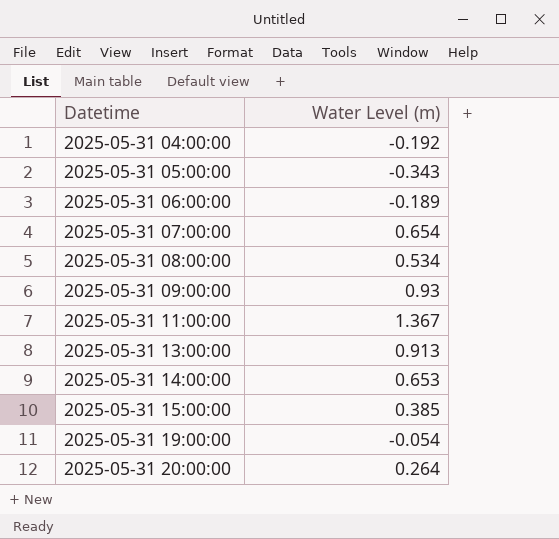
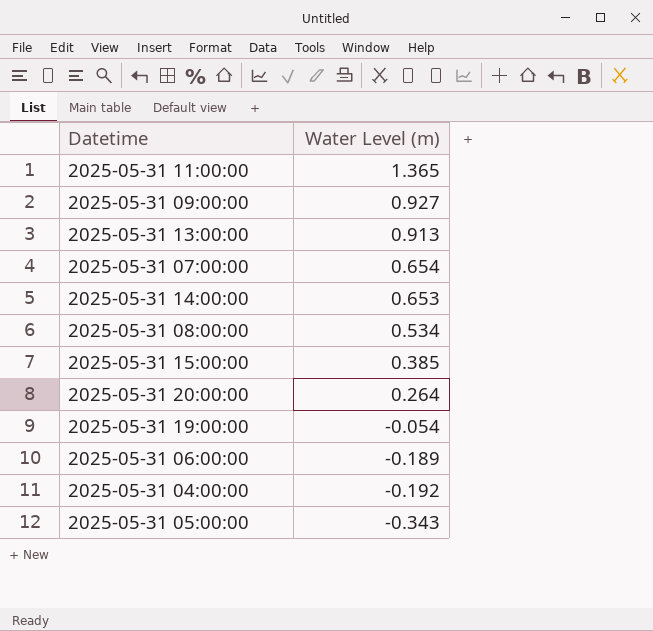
row order: Datetime ascending -> Water Level (m) descending
2025-05-31 11:00:00 | Water Level (m): 1.367 -> 1.365
2025-05-31 09:00:00 | Water Level (m): 0.93 -> 0.927

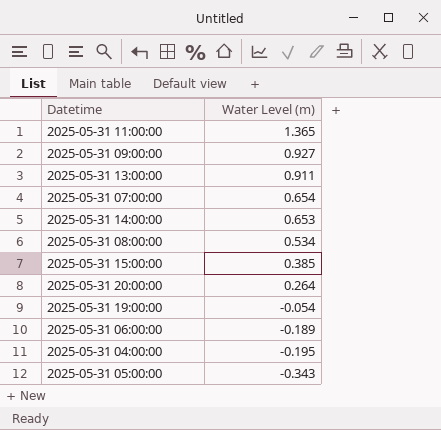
2025-05-31 13:00:00 | Water Level (m): 0.913 -> 0.911
2025-05-31 04:00:00 | Water Level (m): -0.192 -> -0.195

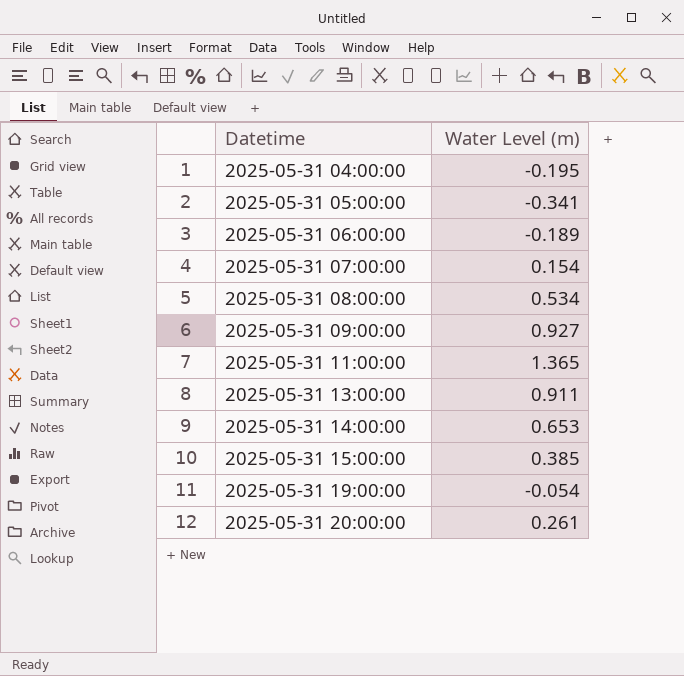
row order: Water Level (m) descending -> Datetime ascending
2025-05-31 05:00:00 | Water Level (m): -0.343 -> -0.341
2025-05-31 07:00:00 | Water Level (m): 0.654 -> 0.154
2025-05-31 20:00:00 | Water Level (m): 0.264 -> 0.261

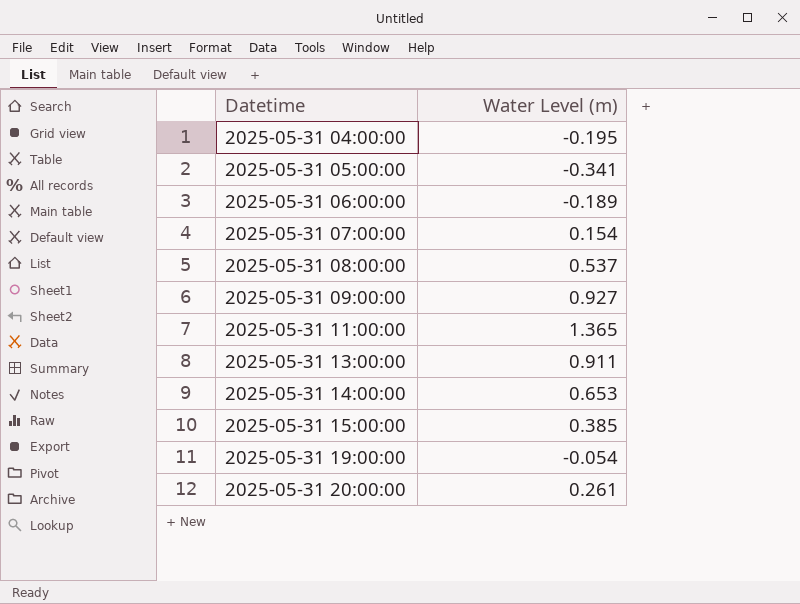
2025-05-31 08:00:00 | Water Level (m): 0.534 -> 0.537

